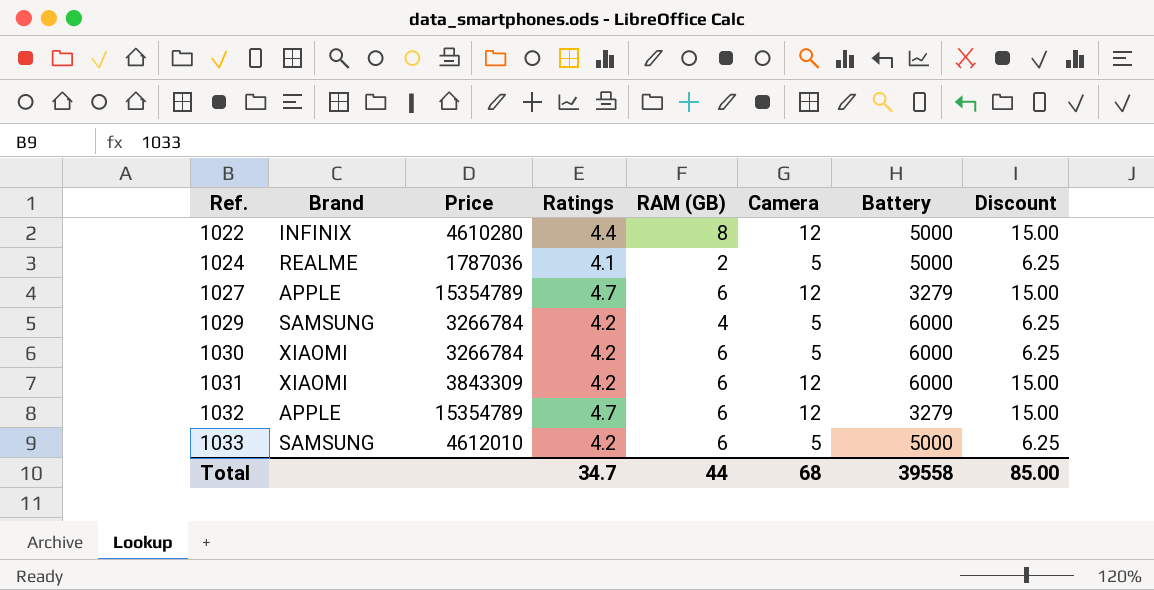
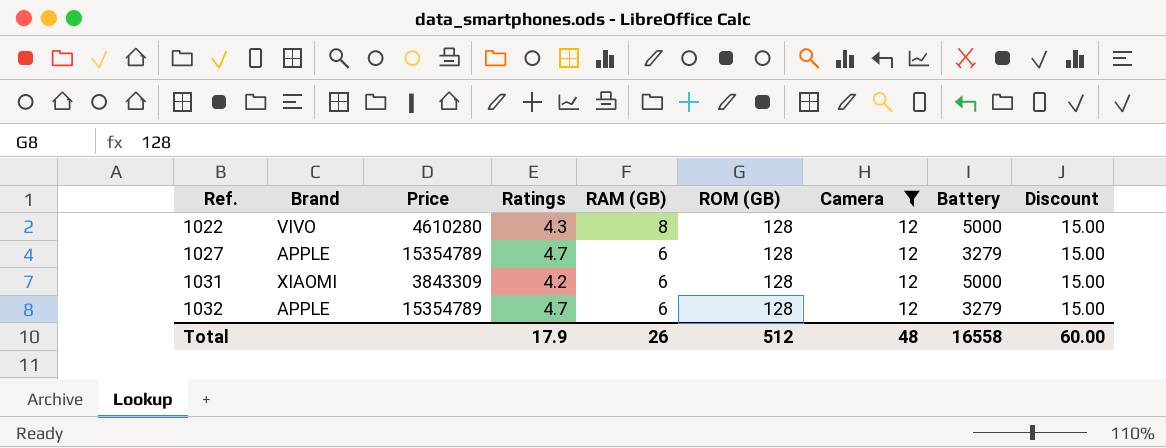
filter: none -> Camera = 12
column ROM (GB) | position: none -> 6
1022 | Brand: INFINIX -> VIVO
1022 | Ratings: 4.4 -> 4.3
1031 | Battery: 6000 -> 5000
Total | Ratings: 34.7 -> 17.9
Total | RAM (GB): 44 -> 26
Total | Camera: 68 -> 48
Total | Battery: 39558 -> 16558
Total | Discount: 85.00 -> 60.00

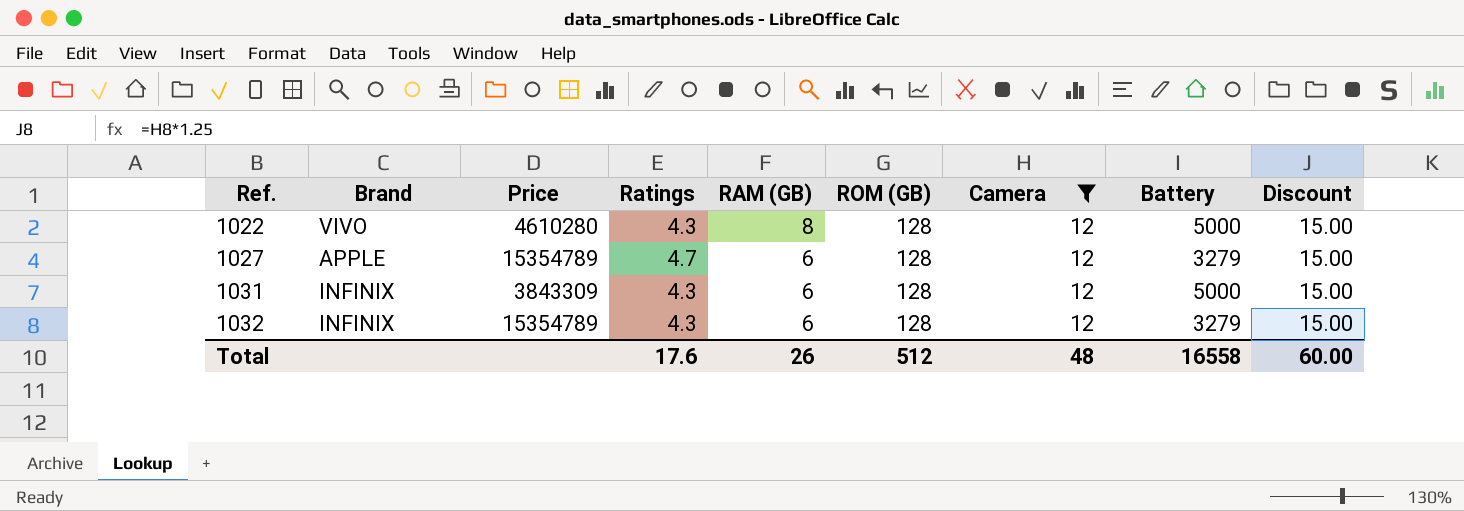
1031 | Brand: XIAOMI -> INFINIX
1031 | Ratings: 4.2 -> 4.3
1032 | Brand: APPLE -> INFINIX
1032 | Ratings: 4.7 -> 4.3
Total | Ratings: 17.9 -> 17.6

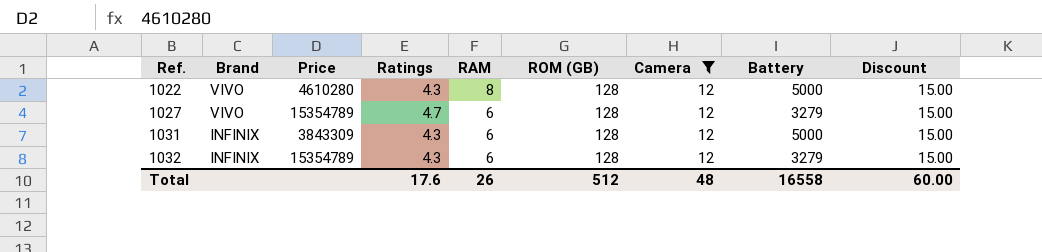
column name: RAM (GB) -> RAM
1027 | Brand: APPLE -> VIVO

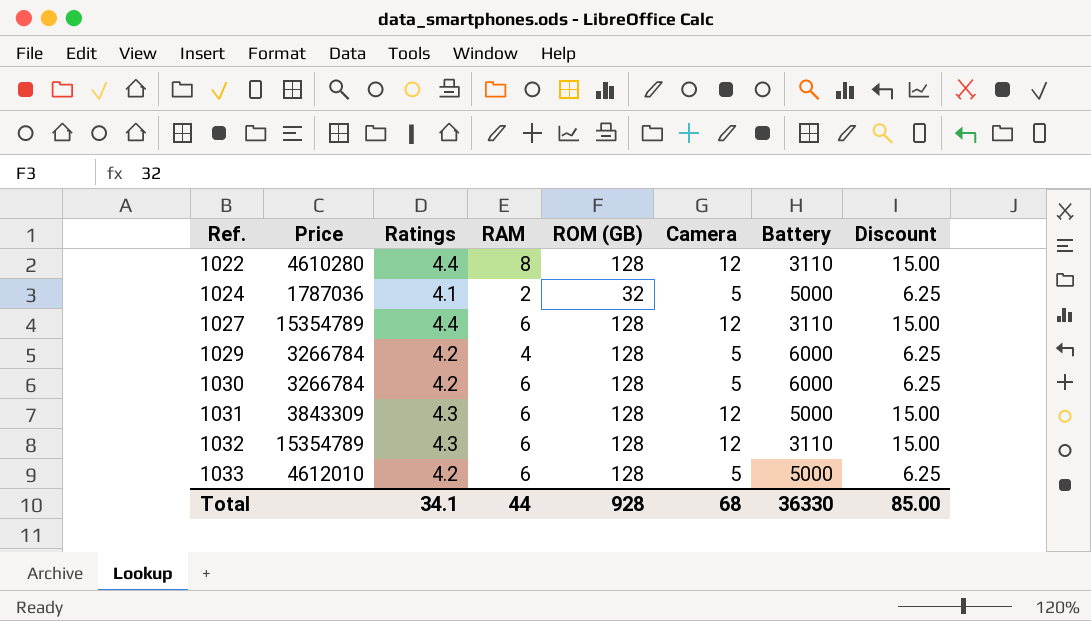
filter: Camera = 12 -> none
column Brand | position: 2 -> none
1022 | Ratings: 4.3 -> 4.4
1022 | Battery: 5000 -> 3110
1027 | Ratings: 4.7 -> 4.4
1027 | Battery: 3279 -> 3110
1032 | Battery: 3279 -> 3110
Total | Ratings: 17.6 -> 34.1
Total | RAM: 26 -> 44
Total | ROM (GB): 512 -> 928
Total | Camera: 48 -> 68
Total | Battery: 16558 -> 36330
Total | Discount: 60.00 -> 85.00

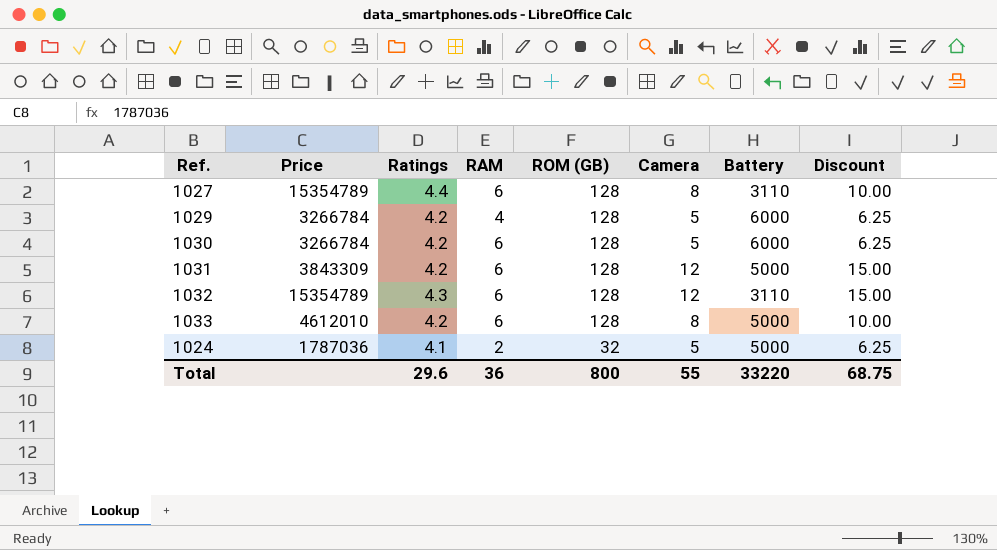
row order: Ref. ascending -> ROM (GB) descending
row 1022: 4610280 | 4.4 | 8 | 128 | 12 | 3110 | 15.00 -> none
1027 | Camera: 12 -> 8
1027 | Discount: 15.00 -> 10.00
1031 | Ratings: 4.3 -> 4.2
1033 | Camera: 5 -> 8
1033 | Discount: 6.25 -> 10.00
Total | Ratings: 34.1 -> 29.6
Total | RAM: 44 -> 36
Total | ROM (GB): 928 -> 800
Total | Camera: 68 -> 55
Total | Battery: 36330 -> 33220
Total | Discount: 85.00 -> 68.75

